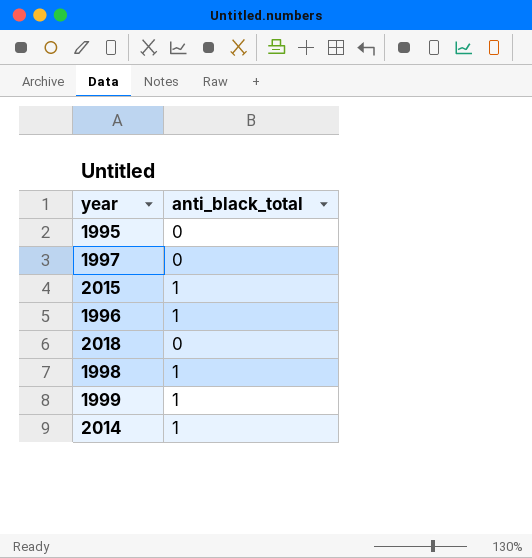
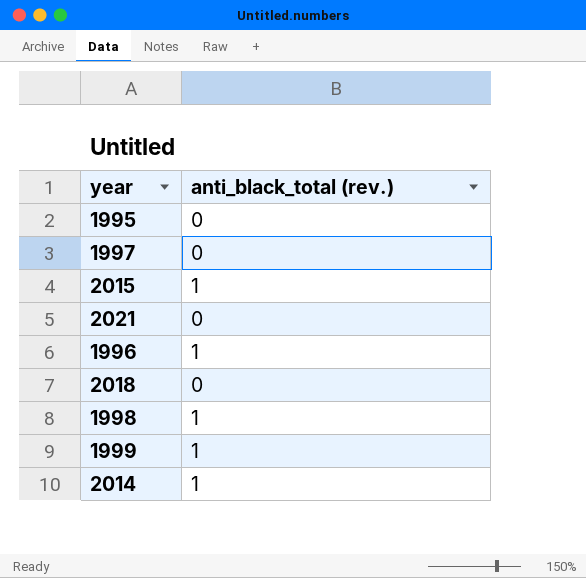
column name: anti_black_total -> anti_black_total (rev.)
row 2021: none -> 0

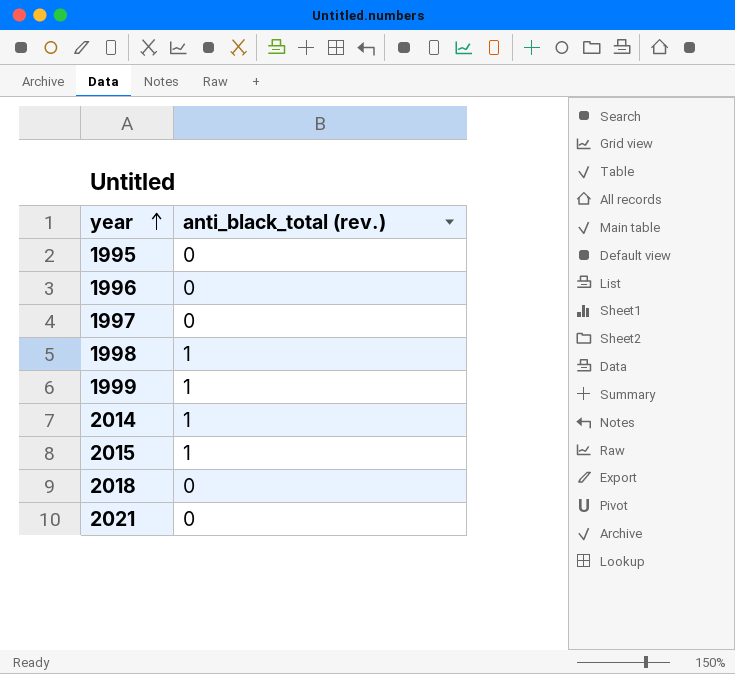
row order: none -> year ascending
1996 | anti_black_total (rev.): 1 -> 0

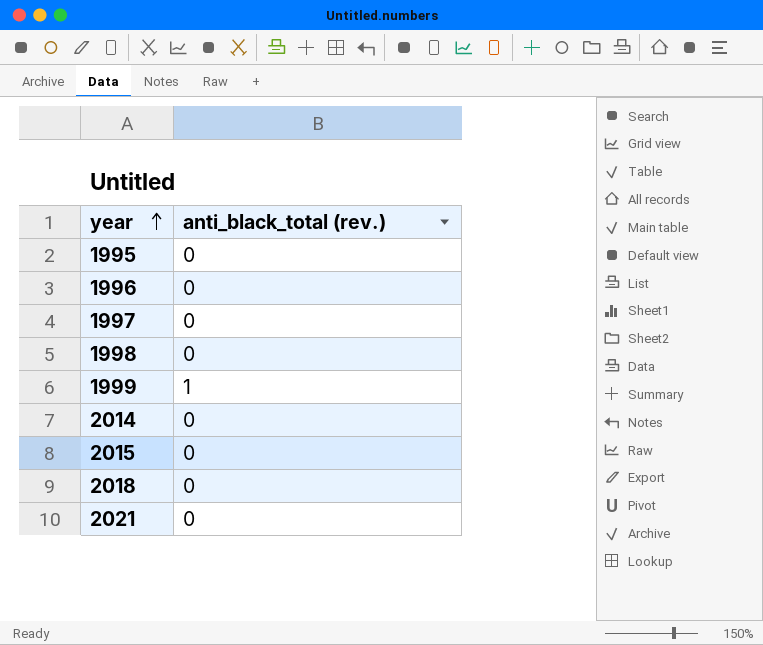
1998 | anti_black_total (rev.): 1 -> 0
2014 | anti_black_total (rev.): 1 -> 0
2015 | anti_black_total (rev.): 1 -> 0

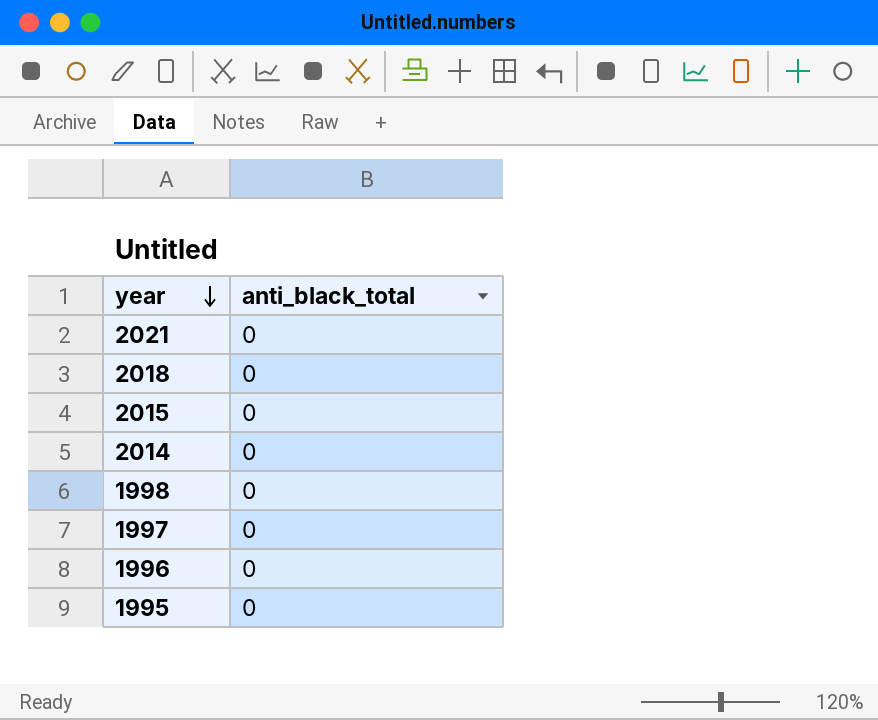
row order: year ascending -> year descending
column name: anti_black_total (rev.) -> anti_black_total
row 1999: 1 -> none

